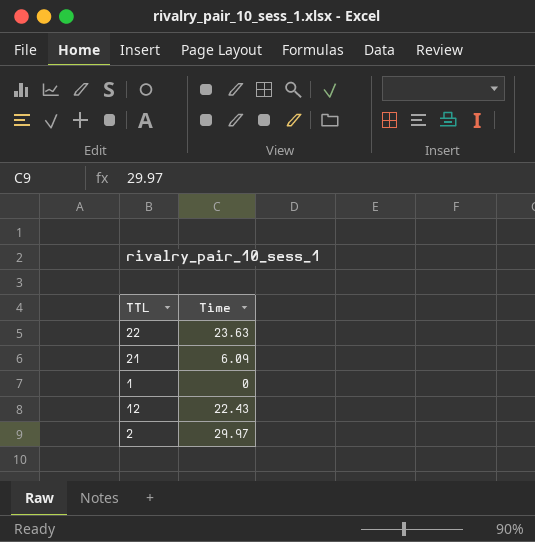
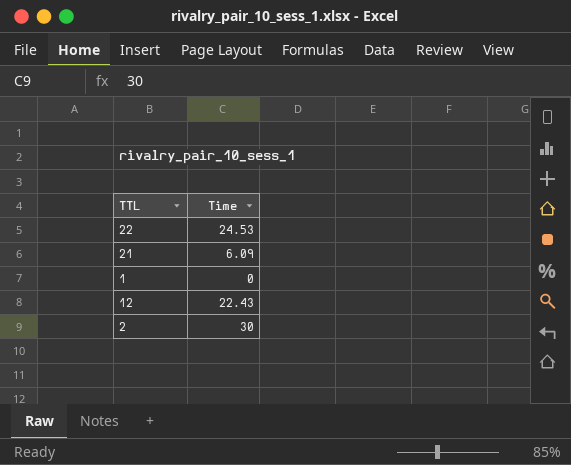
22 | Time: 23.63 -> 24.53
2 | Time: 29.97 -> 30

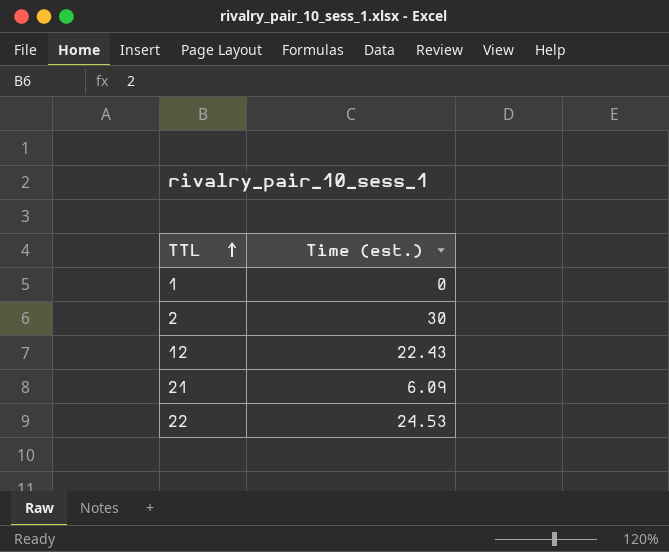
row order: none -> TTL ascending
column name: Time -> Time (est.)

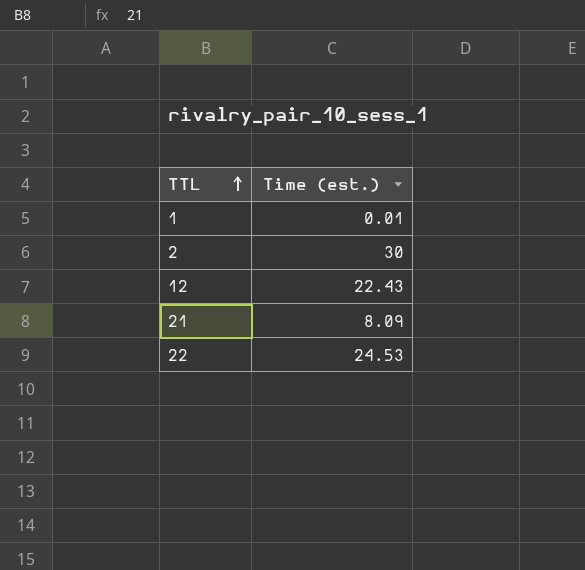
1 | Time (est.): 0 -> 0.01
21 | Time (est.): 6.09 -> 8.09

